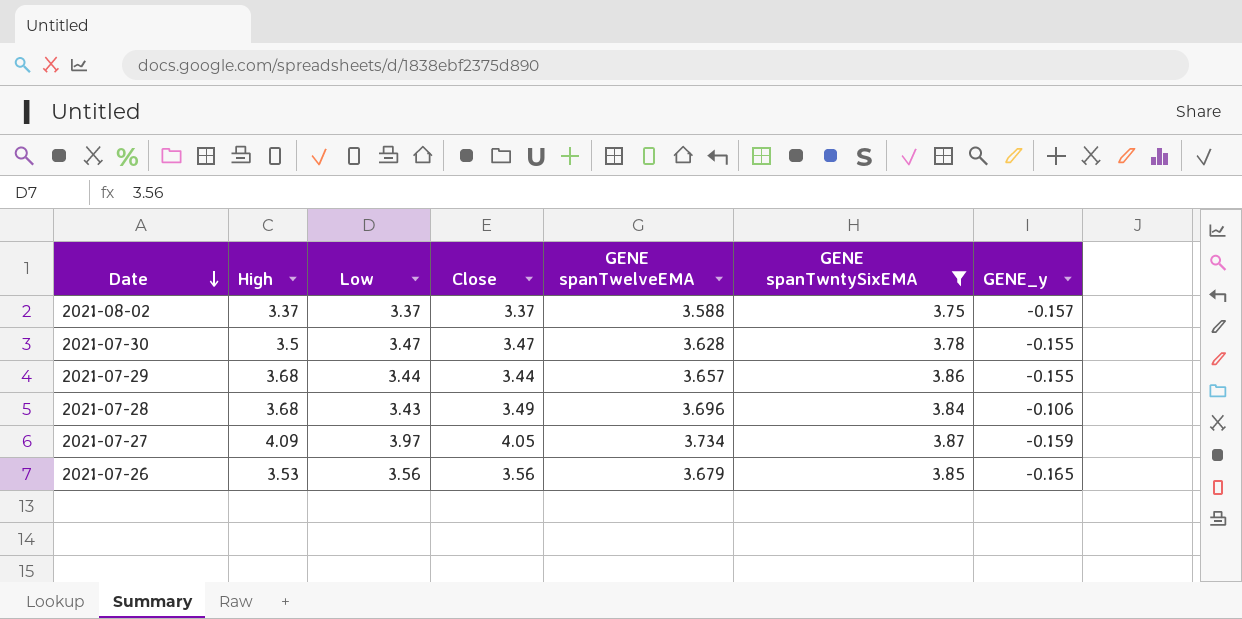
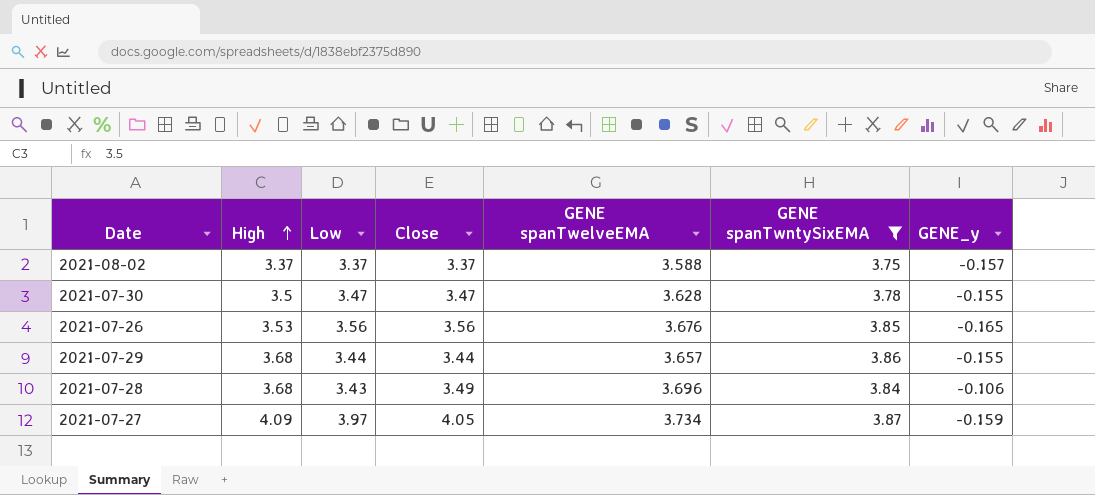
row order: Date descending -> High ascending
2021-07-26 | GENE spanTwelveEMA: 3.679 -> 3.676

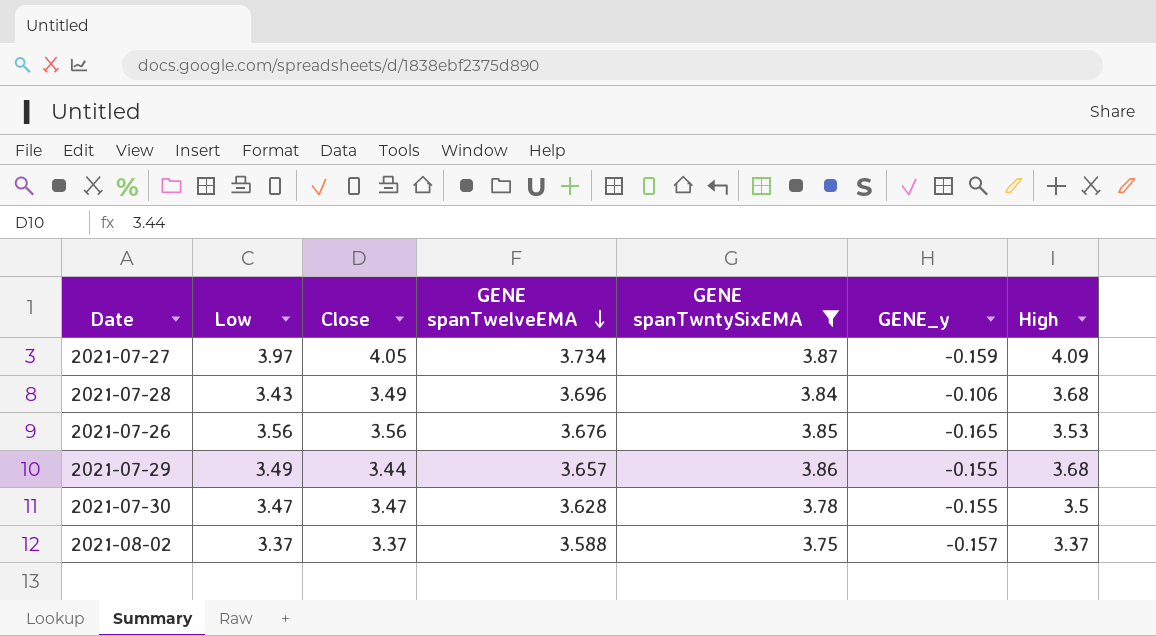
row order: High ascending -> GENE spanTwelveEMA descending
column High | position: 2 -> 7
2021-07-29 | Low: 3.44 -> 3.49

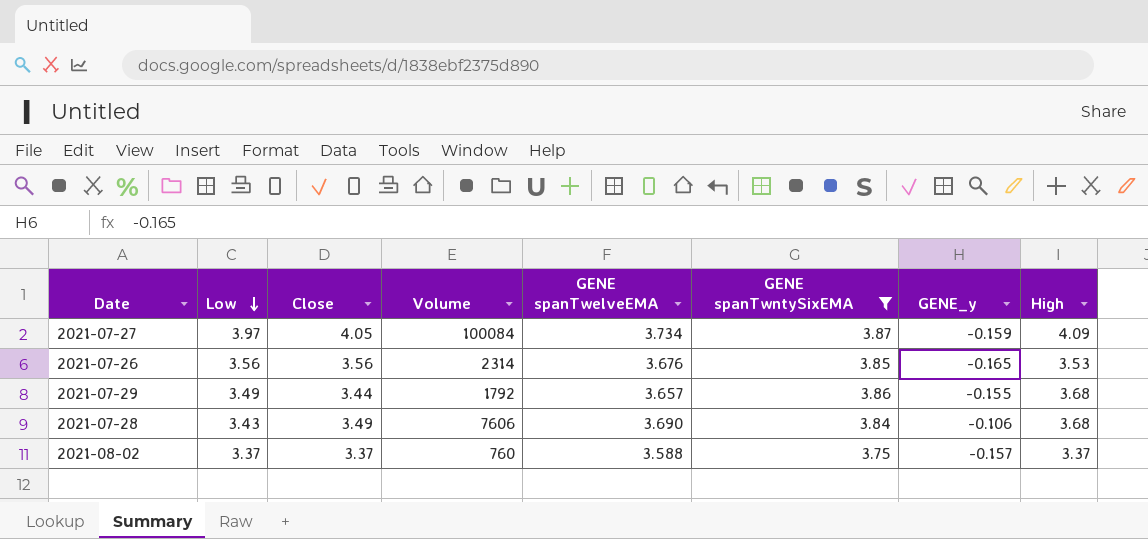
row order: GENE spanTwelveEMA descending -> Low descending
column Volume | position: none -> 4
row 2021-07-30: 3.47 | 3.47 | 3.628 | 3.78 | -0.155 | 3.5 -> none
2021-07-28 | GENE spanTwelveEMA: 3.696 -> 3.690

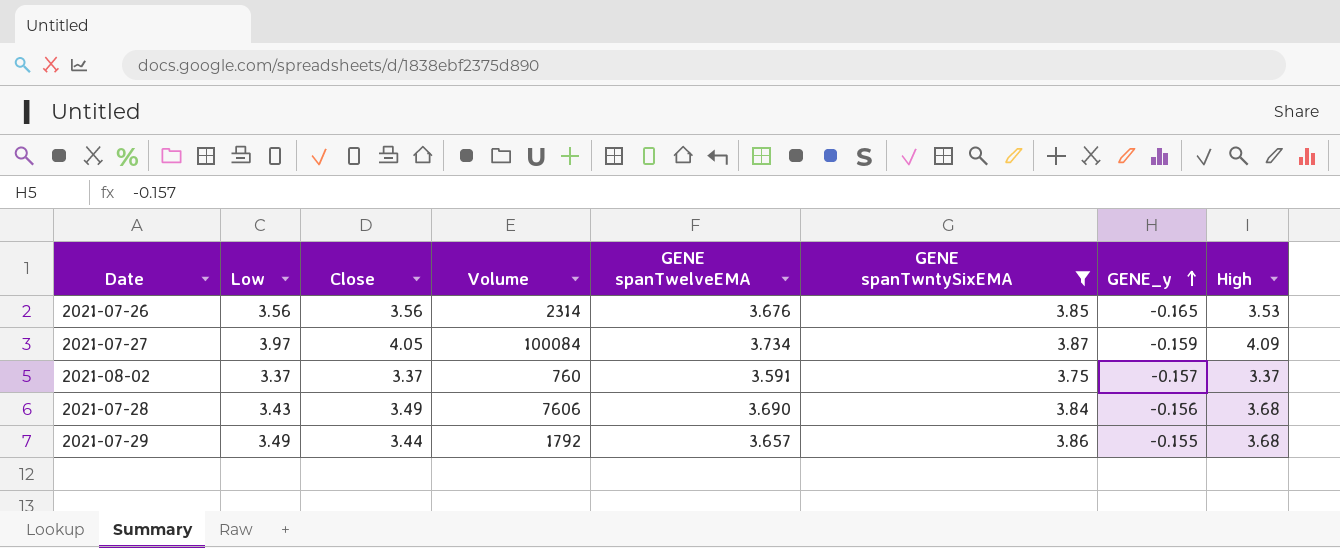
row order: Low descending -> GENE_y ascending
2021-08-02 | GENE spanTwelveEMA: 3.588 -> 3.591
2021-07-28 | GENE_y: -0.106 -> -0.156

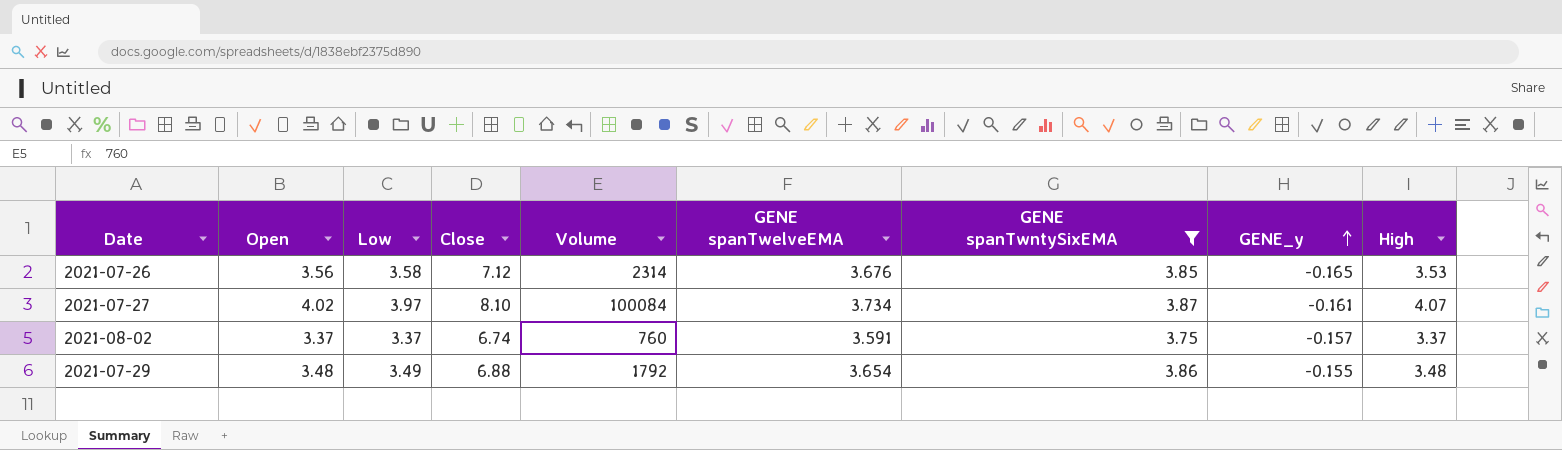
column Open | position: none -> 2
row 2021-07-28: 3.43 | 3.49 | 7606 | 3.690 | 3.84 | -0.156 | 3.68 -> none
2021-07-26 | Low: 3.56 -> 3.58
2021-07-26 | Close: 3.56 -> 7.12
2021-07-27 | Close: 4.05 -> 8.10
2021-07-27 | GENE_y: -0.159 -> -0.161
2021-07-27 | High: 4.09 -> 4.07
2021-08-02 | Close: 3.37 -> 6.74
2021-07-29 | Close: 3.44 -> 6.88
2021-07-29 | GENE spanTwelveEMA: 3.657 -> 3.654
2021-07-29 | High: 3.68 -> 3.48

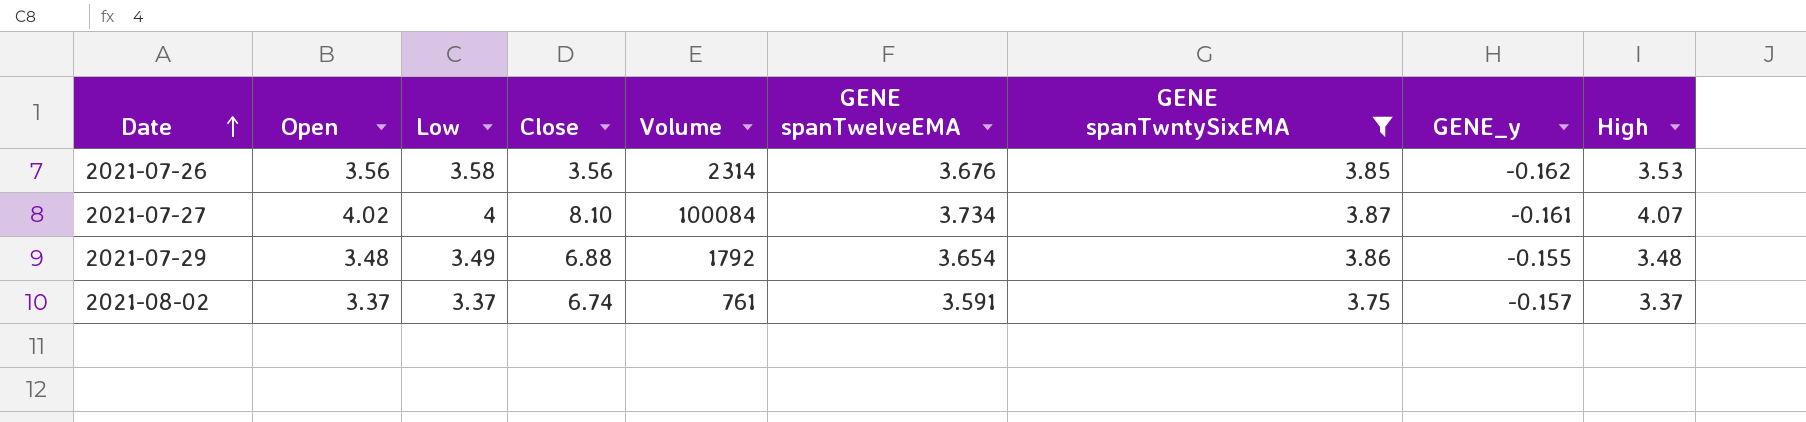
row order: GENE_y ascending -> Date ascending
2021-07-26 | Close: 7.12 -> 3.56
2021-07-26 | GENE_y: -0.165 -> -0.162
2021-07-27 | Low: 3.97 -> 4
2021-08-02 | Volume: 760 -> 761

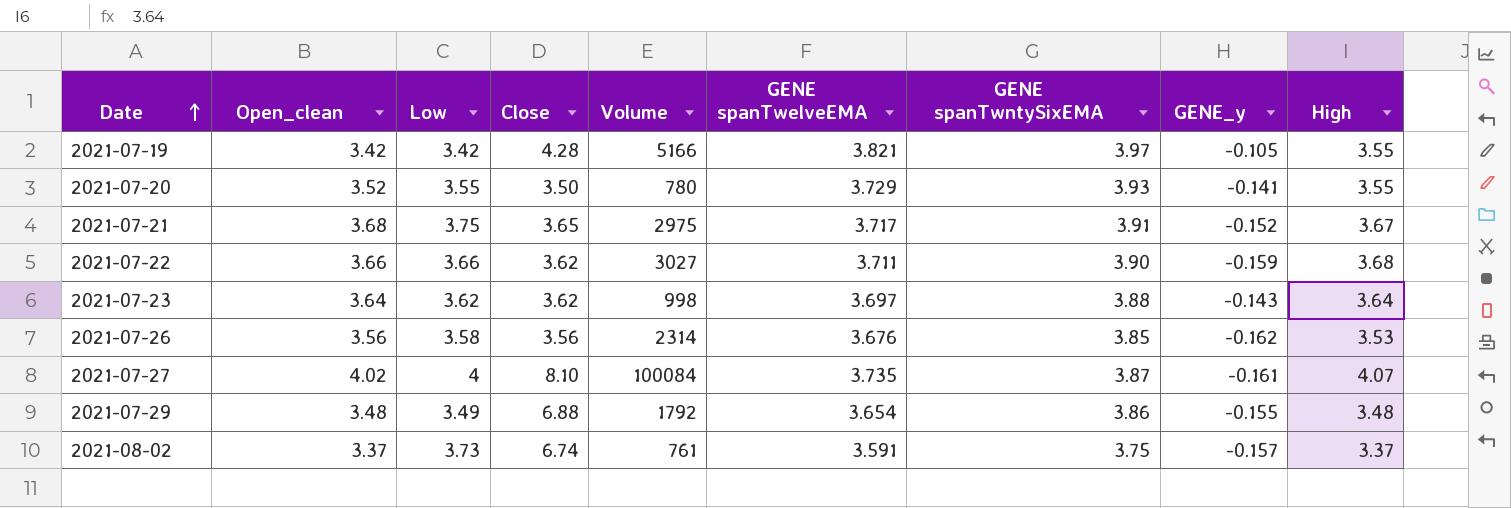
filter: GENE spanTwntySixEMA <= 3.87 -> none
column name: Open -> Open_clean
2021-07-27 | GENE spanTwelveEMA: 3.734 -> 3.735
2021-08-02 | Low: 3.37 -> 3.73

